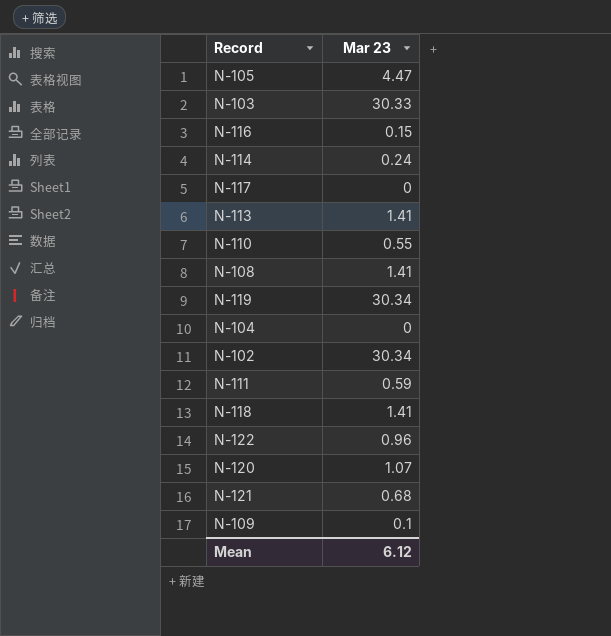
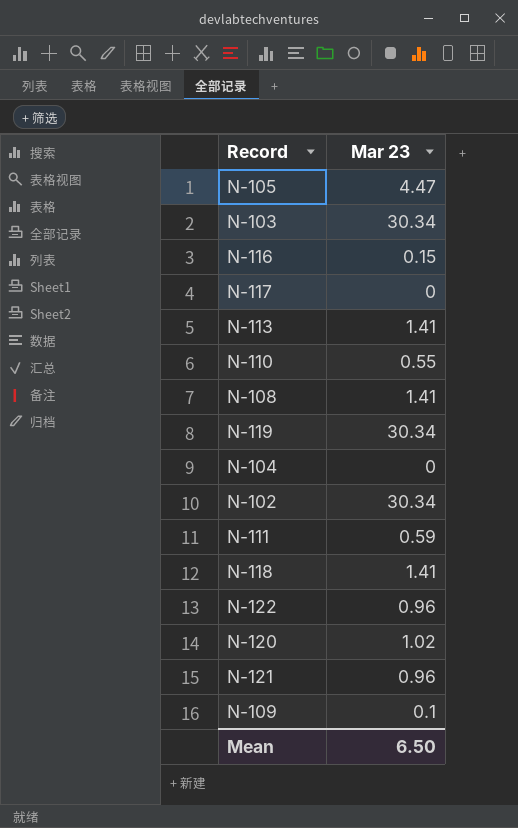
row N-114: 0.24 -> none
N-103 | Mar 23: 30.33 -> 30.34
N-120 | Mar 23: 1.07 -> 1.02
N-121 | Mar 23: 0.68 -> 0.96
Mean | Mar 23: 6.12 -> 6.50

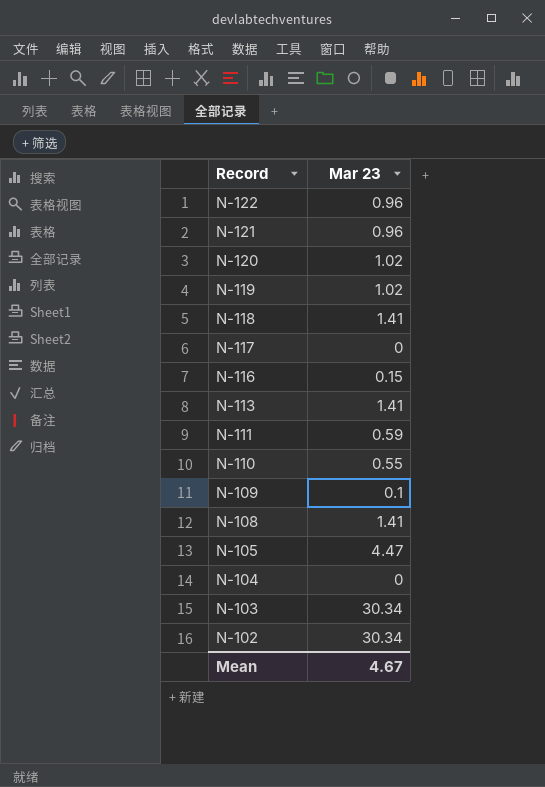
row order: none -> Record descending
N-119 | Mar 23: 30.34 -> 1.02
Mean | Mar 23: 6.50 -> 4.67

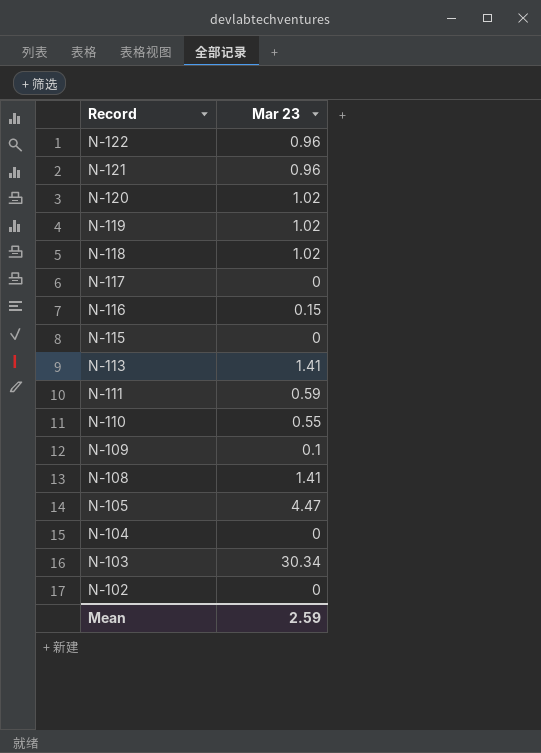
N-118 | Mar 23: 1.41 -> 1.02
row N-115: none -> 0
N-102 | Mar 23: 30.34 -> 0
Mean | Mar 23: 4.67 -> 2.59

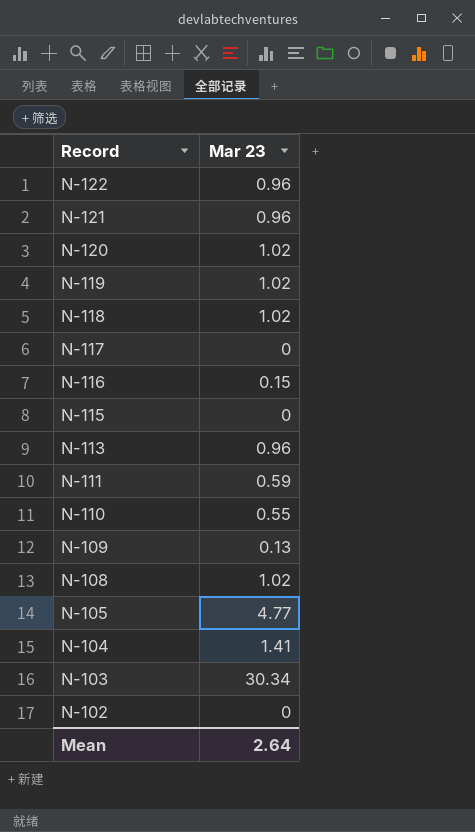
N-113 | Mar 23: 1.41 -> 0.96
N-109 | Mar 23: 0.1 -> 0.13
N-108 | Mar 23: 1.41 -> 1.02
N-105 | Mar 23: 4.47 -> 4.77
N-104 | Mar 23: 0 -> 1.41
Mean | Mar 23: 2.59 -> 2.64

